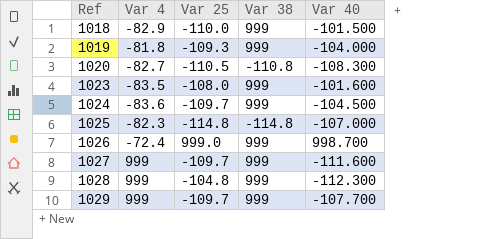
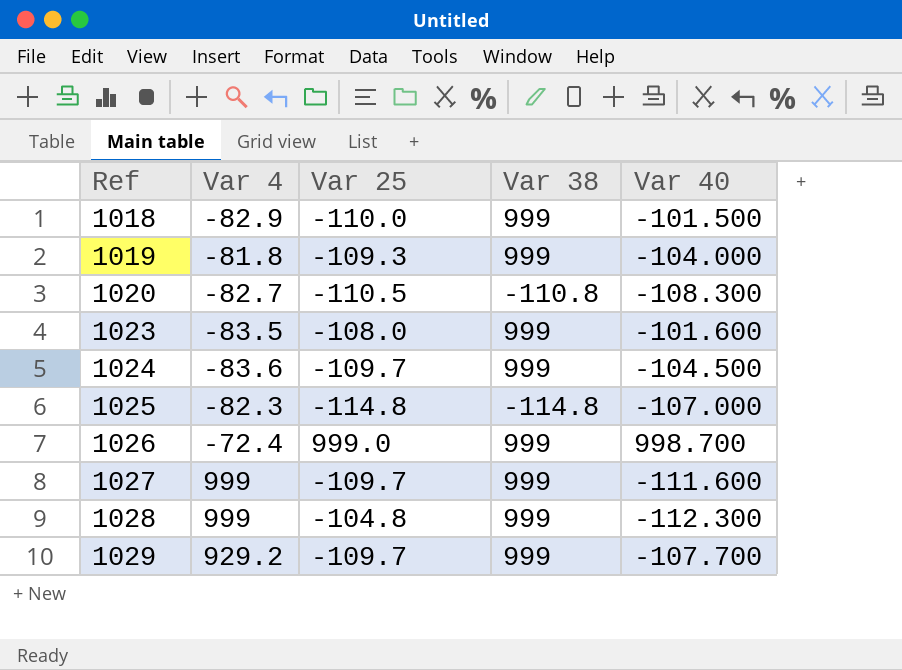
1029 | Var 4: 999 -> 929.2

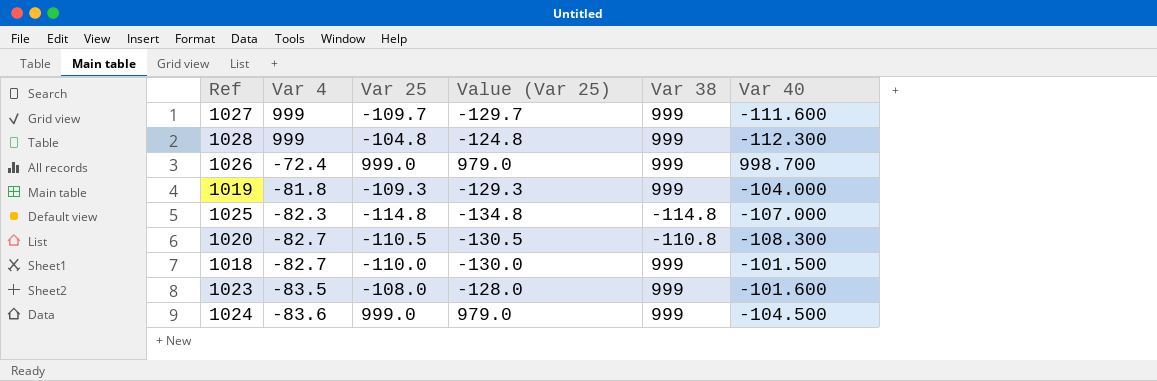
row order: Ref ascending -> Var 4 descending
column Value (Var 25) | formula: none -> [Var 25] - 20
row 1029: 929.2 | -109.7 | 999 | -107.700 -> none
1018 | Var 4: -82.9 -> -82.7
1024 | Var 25: -109.7 -> 999.0

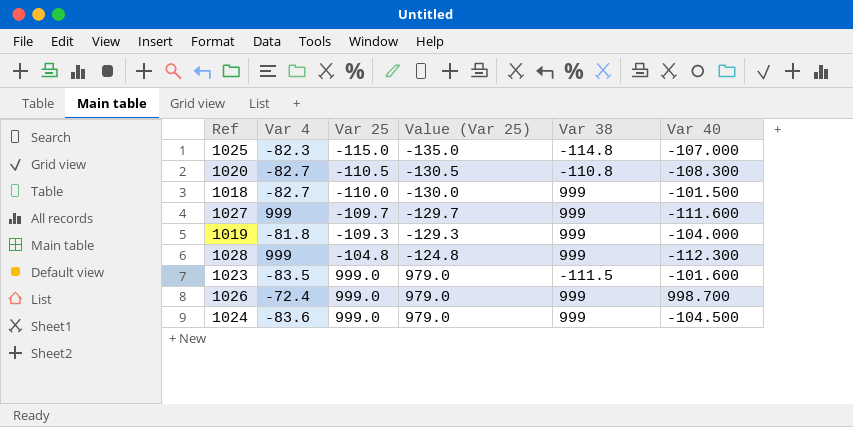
row order: Var 4 descending -> Var 25 ascending
1025 | Var 25: -114.8 -> -115.0
1025 | Value (Var 25): -134.8 -> -135.0
1023 | Var 25: -108.0 -> 999.0
1023 | Value (Var 25): -128.0 -> 979.0
1023 | Var 38: 999 -> -111.5

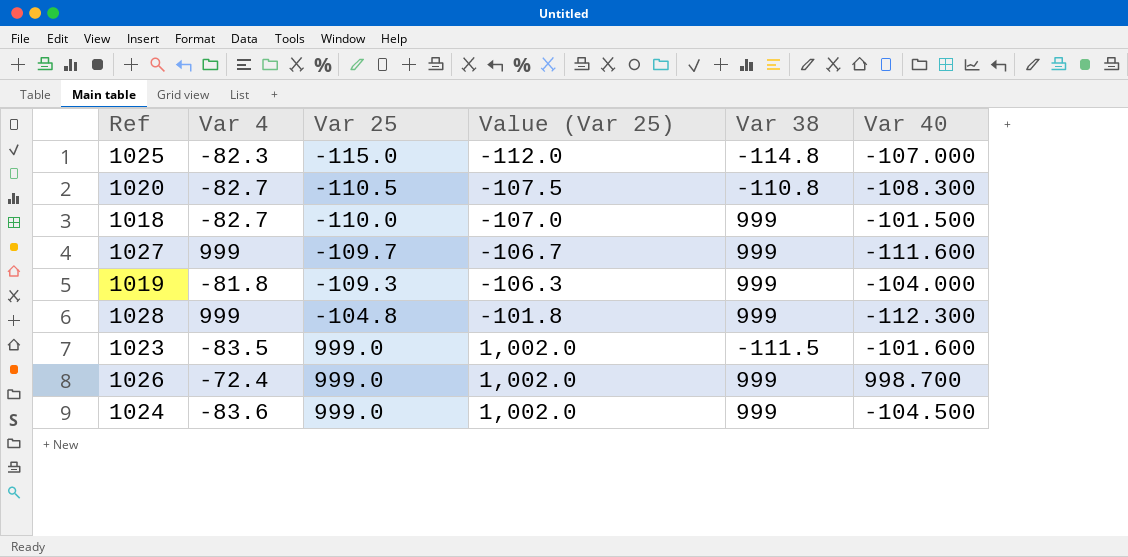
column Value (Var 25) | formula: [Var 25] - 20 -> [Var 25] + 3

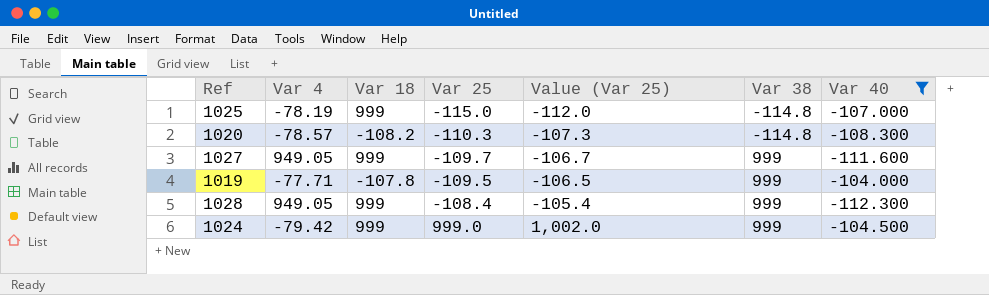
filter: none -> Var 40 <= -104.000
column Var 18 | position: none -> 3
1025 | Var 4: -82.3 -> -78.19
1020 | Var 4: -82.7 -> -78.57
1020 | Var 25: -110.5 -> -110.3
1020 | Value (Var 25): -107.5 -> -107.3
1020 | Var 38: -110.8 -> -114.8
1027 | Var 4: 999 -> 949.05
1019 | Var 4: -81.8 -> -77.71
1019 | Var 25: -109.3 -> -109.5
1019 | Value (Var 25): -106.3 -> -106.5
1028 | Var 4: 999 -> 949.05
1028 | Var 25: -104.8 -> -108.4
1028 | Value (Var 25): -101.8 -> -105.4
1024 | Var 4: -83.6 -> -79.42

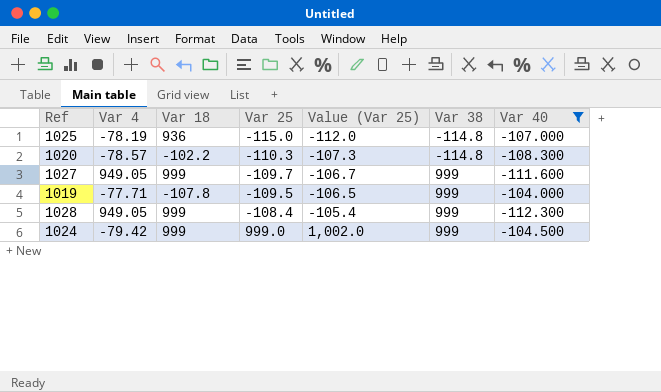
1025 | Var 18: 999 -> 936
1020 | Var 18: -108.2 -> -102.2

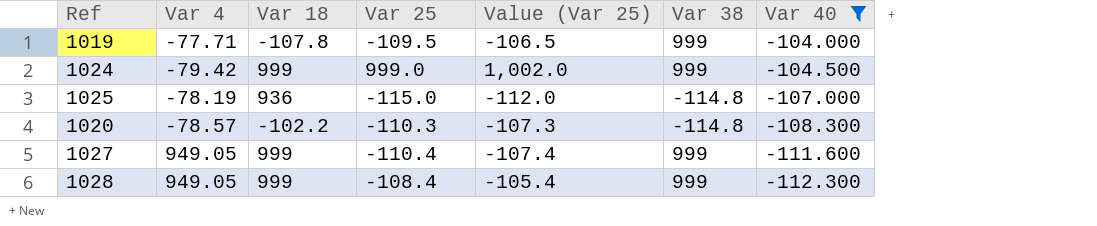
row order: Var 25 ascending -> Var 40 descending
1027 | Var 25: -109.7 -> -110.4
1027 | Value (Var 25): -106.7 -> -107.4

